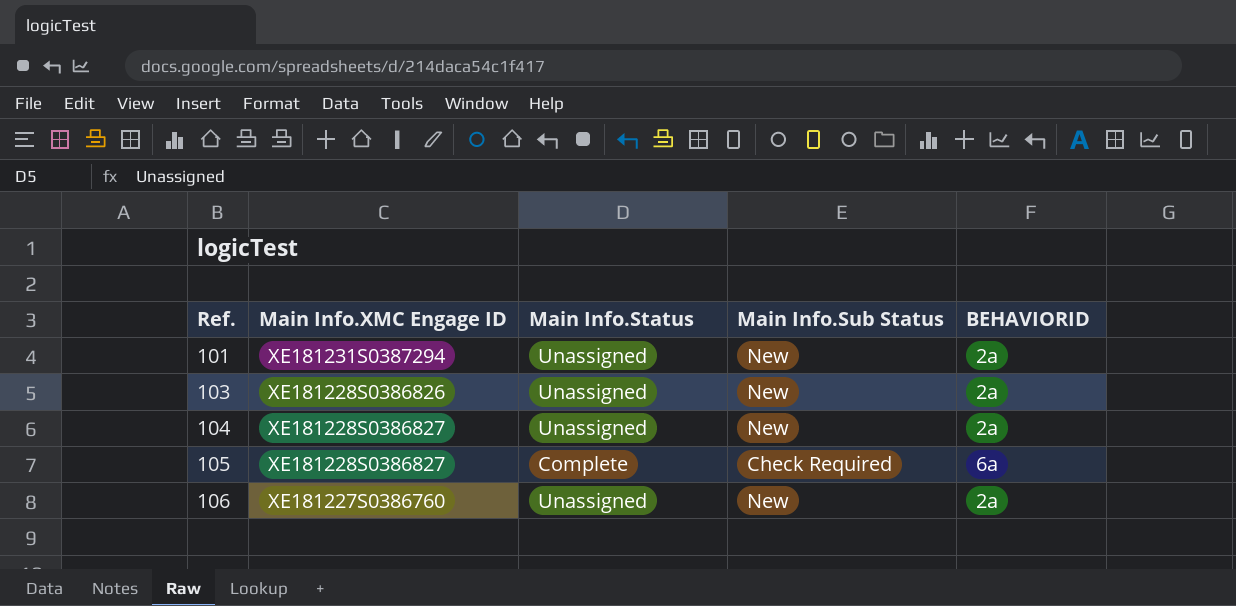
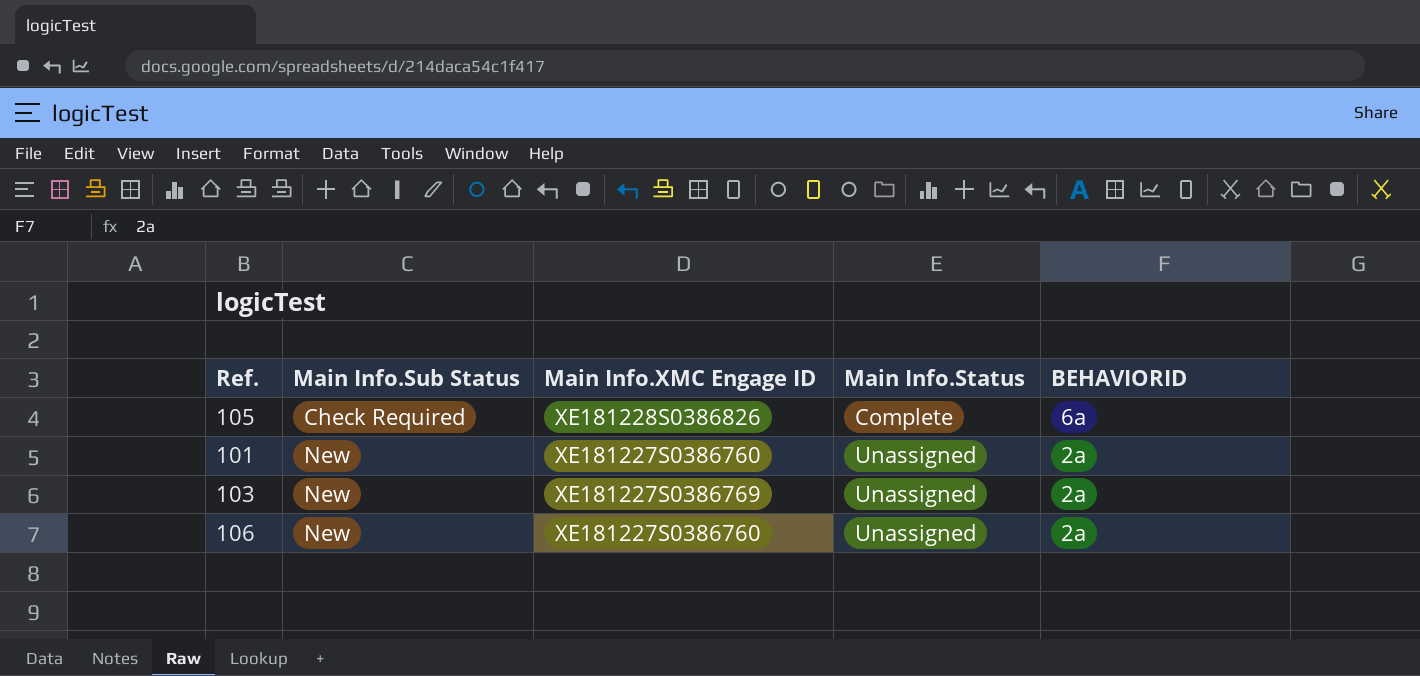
row order: Ref. ascending -> Main Info.Sub Status ascending
column Main Info.Sub Status | position: 4 -> 2
row 104: XE181228S0386827 | Unassigned | New | 2a -> none
105 | Main Info.XMC Engage ID: XE181228S0386827 -> XE181228S0386826
101 | Main Info.XMC Engage ID: XE181231S0387294 -> XE181227S0386760
103 | Main Info.XMC Engage ID: XE181228S0386826 -> XE181227S0386769

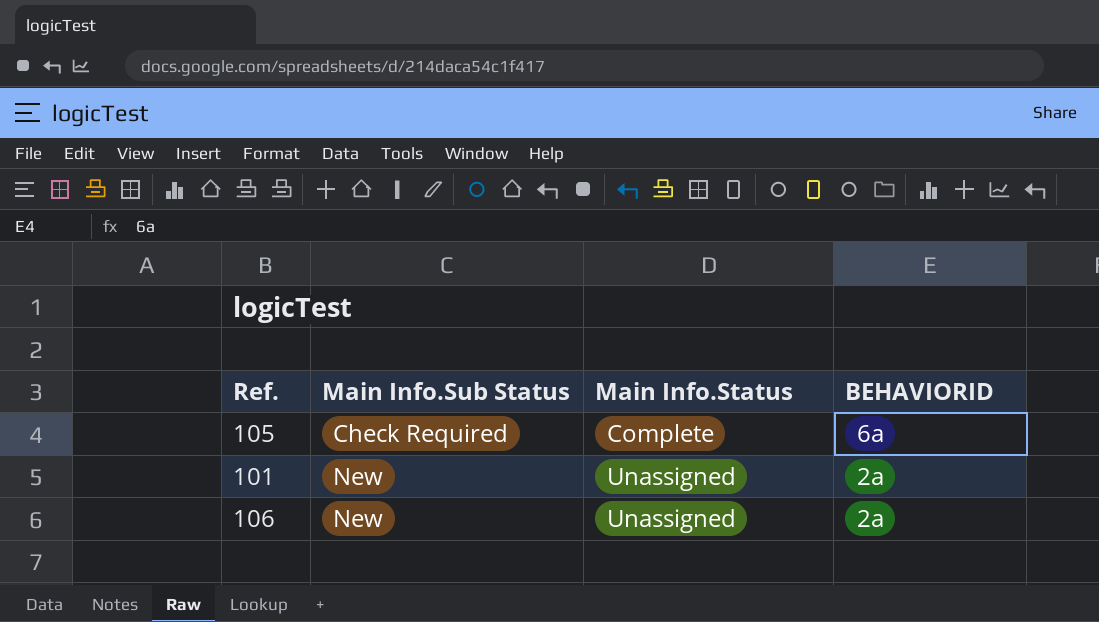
column Main Info.XMC Engage ID | position: 3 -> none
row 103: New | XE181227S0386769 | Unassigned | 2a -> none

